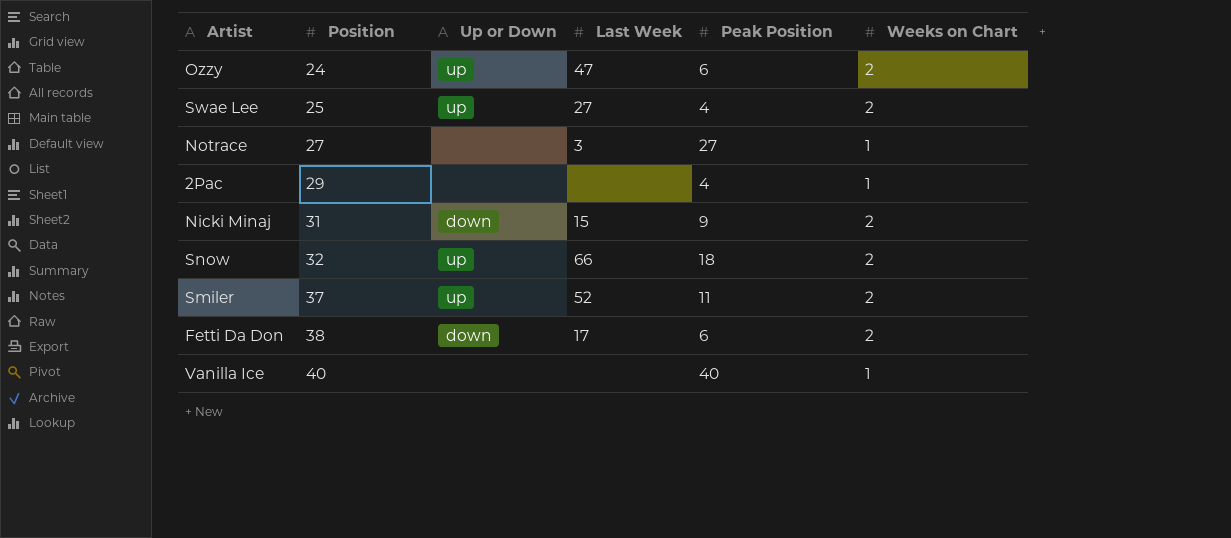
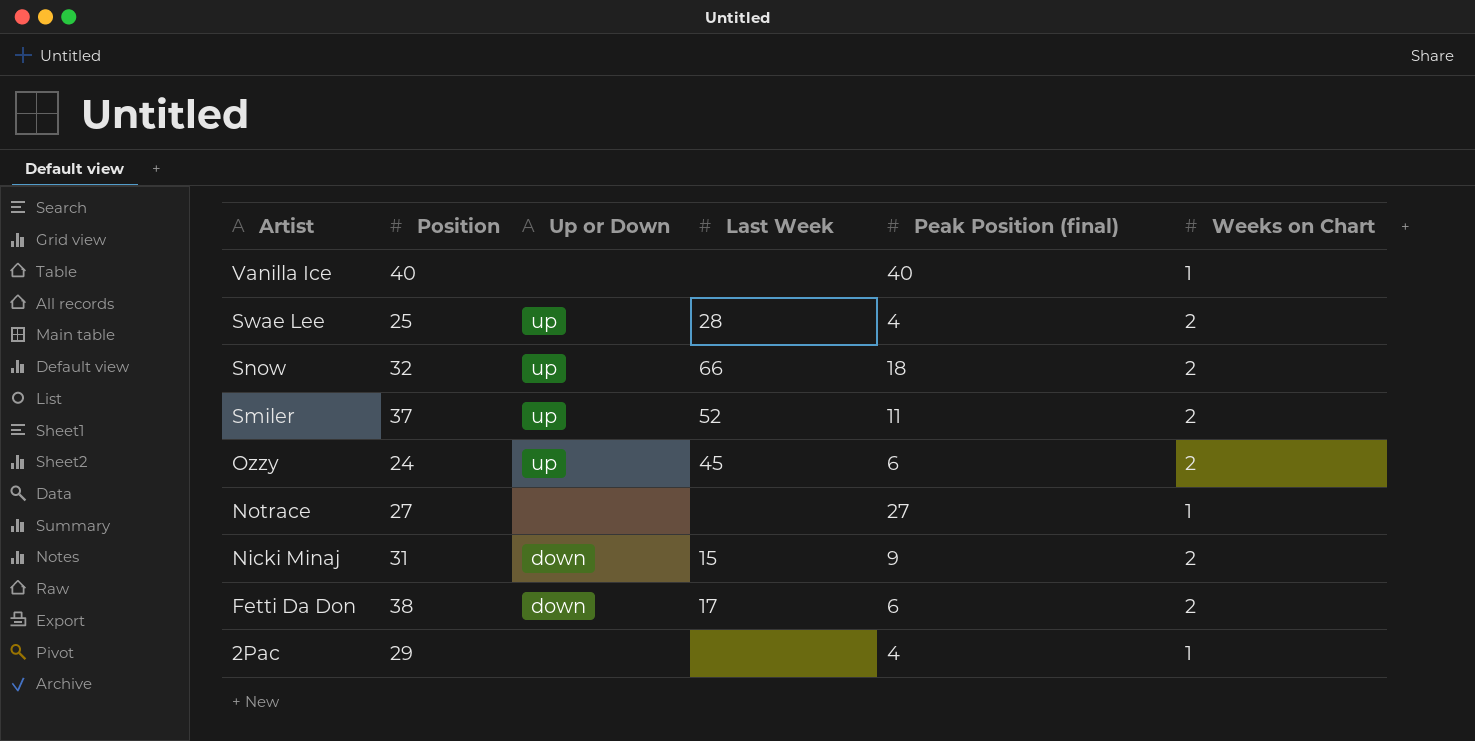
row order: Position ascending -> Artist descending
column name: Peak Position -> Peak Position (final)
Swae Lee | Last Week: 27 -> 28
Ozzy | Last Week: 47 -> 45
Notrace | Last Week: 3 -> none

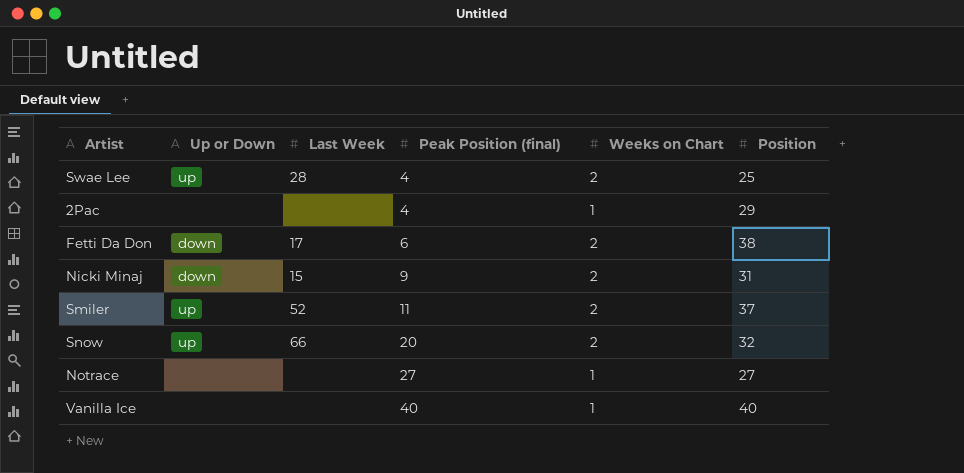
row order: Artist descending -> Peak Position (final) ascending
column Position | position: 2 -> 6
row Ozzy: 24 | up | 45 | 6 | 2 -> none
Snow | Peak Position (final): 18 -> 20

